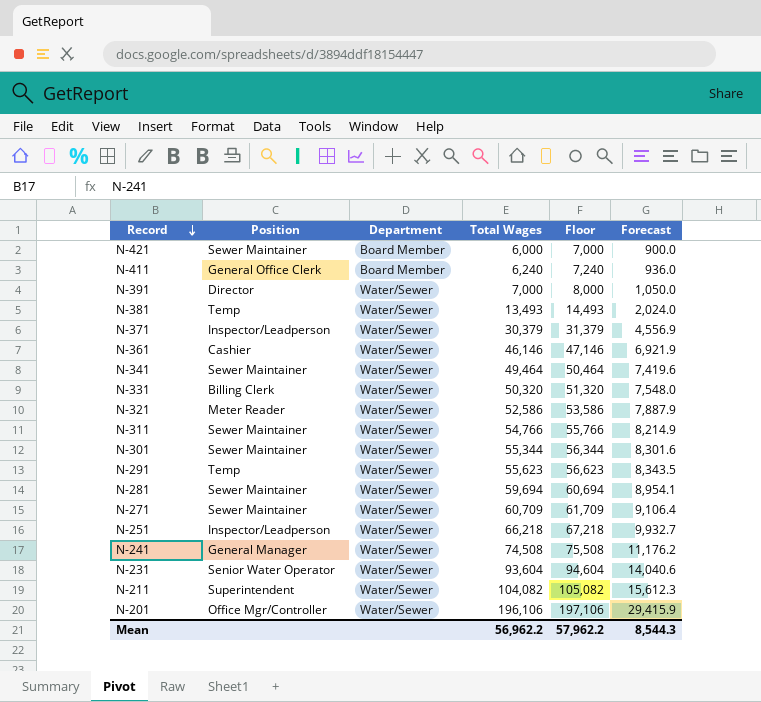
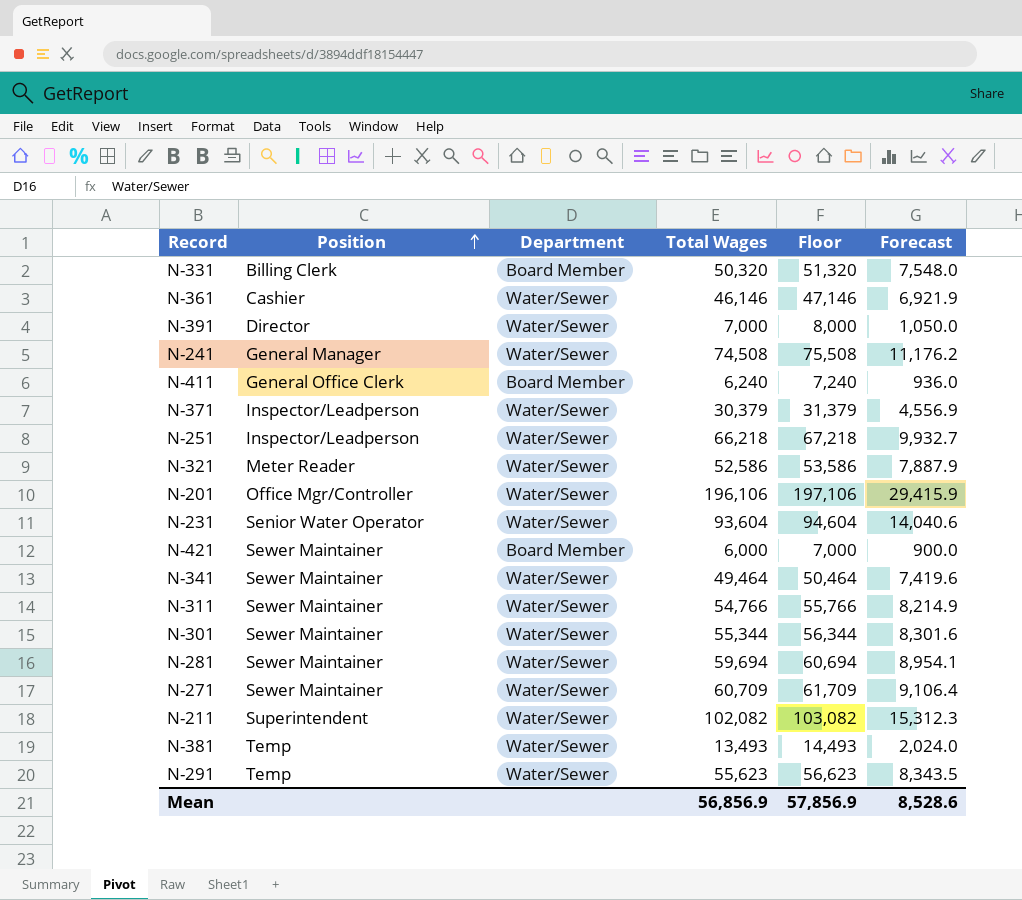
row order: Record descending -> Position ascending
N-331 | Department: Water/Sewer -> Board Member
N-211 | Total Wages: 104,082 -> 102,082
N-211 | Floor: 105,082 -> 103,082
N-211 | Forecast: 15,612.3 -> 15,312.3
Mean | Total Wages: 56,962.2 -> 56,856.9
Mean | Floor: 57,962.2 -> 57,856.9
Mean | Forecast: 8,544.3 -> 8,528.6

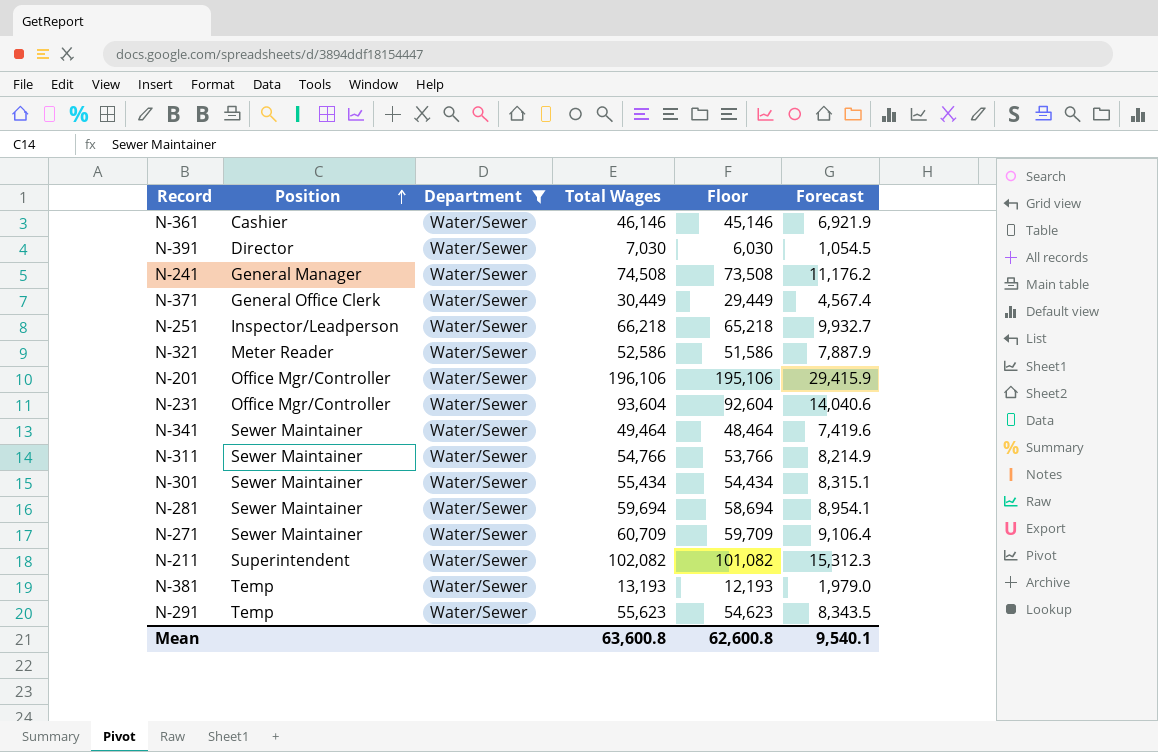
filter: none -> Department = Water/Sewer
column Floor | formula: [Total Wages] + 1000 -> [Total Wages] - 1000
N-391 | Total Wages: 7,000 -> 7,030
N-391 | Forecast: 1,050.0 -> 1,054.5
N-371 | Position: Inspector/Leadperson -> General Office Clerk
N-371 | Total Wages: 30,379 -> 30,449
N-371 | Forecast: 4,556.9 -> 4,567.4
N-231 | Position: Senior Water Operator -> Office Mgr/Controller
N-301 | Total Wages: 55,344 -> 55,434
N-301 | Forecast: 8,301.6 -> 8,315.1
N-381 | Total Wages: 13,493 -> 13,193
N-381 | Forecast: 2,024.0 -> 1,979.0
Mean | Total Wages: 56,856.9 -> 63,600.8
Mean | Floor: 57,856.9 -> 62,600.8
Mean | Forecast: 8,528.6 -> 9,540.1

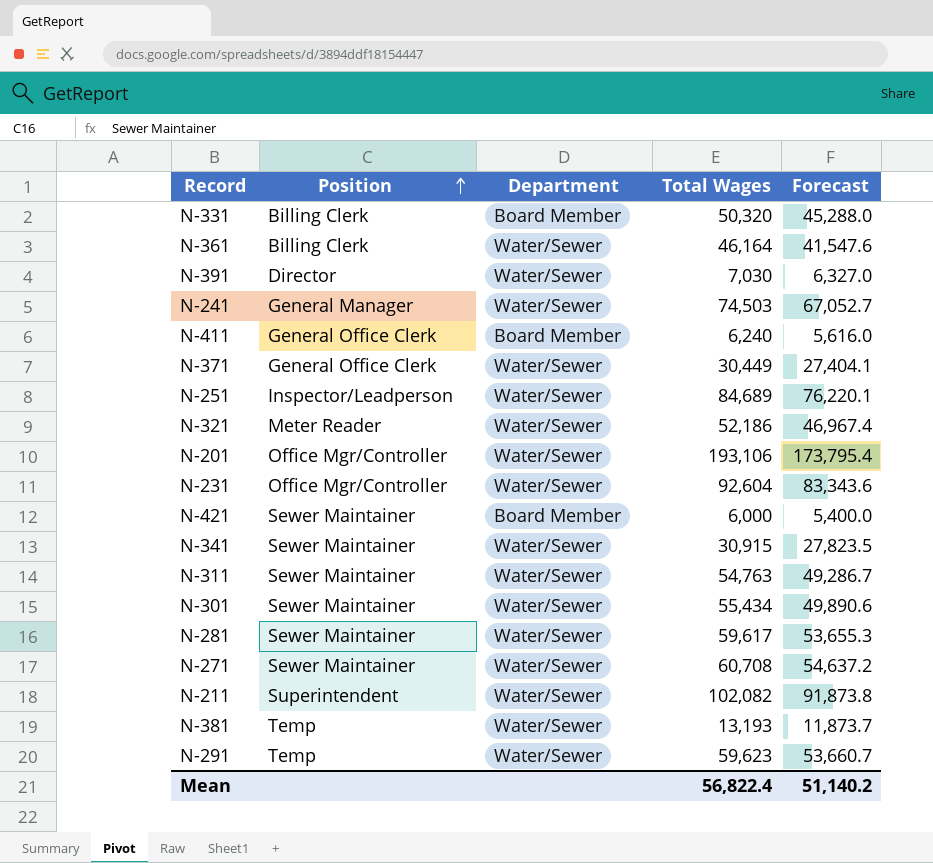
filter: Department = Water/Sewer -> none
column Floor | formula: [Total Wages] - 1000 -> none
column Forecast | formula: [Total Wages] * 0.15 -> [Total Wages] * 0.9
N-361 | Position: Cashier -> Billing Clerk
N-361 | Total Wages: 46,146 -> 46,164
N-241 | Total Wages: 74,508 -> 74,503
N-251 | Total Wages: 66,218 -> 84,689
N-321 | Total Wages: 52,586 -> 52,186
N-201 | Total Wages: 196,106 -> 193,106
N-231 | Total Wages: 93,604 -> 92,604
N-341 | Total Wages: 49,464 -> 30,915
N-311 | Total Wages: 54,766 -> 54,763
N-281 | Total Wages: 59,694 -> 59,617
N-271 | Total Wages: 60,709 -> 60,708
N-291 | Total Wages: 55,623 -> 59,623
Mean | Total Wages: 63,600.8 -> 56,822.4
Mean | Forecast: 9,540.1 -> 51,140.2

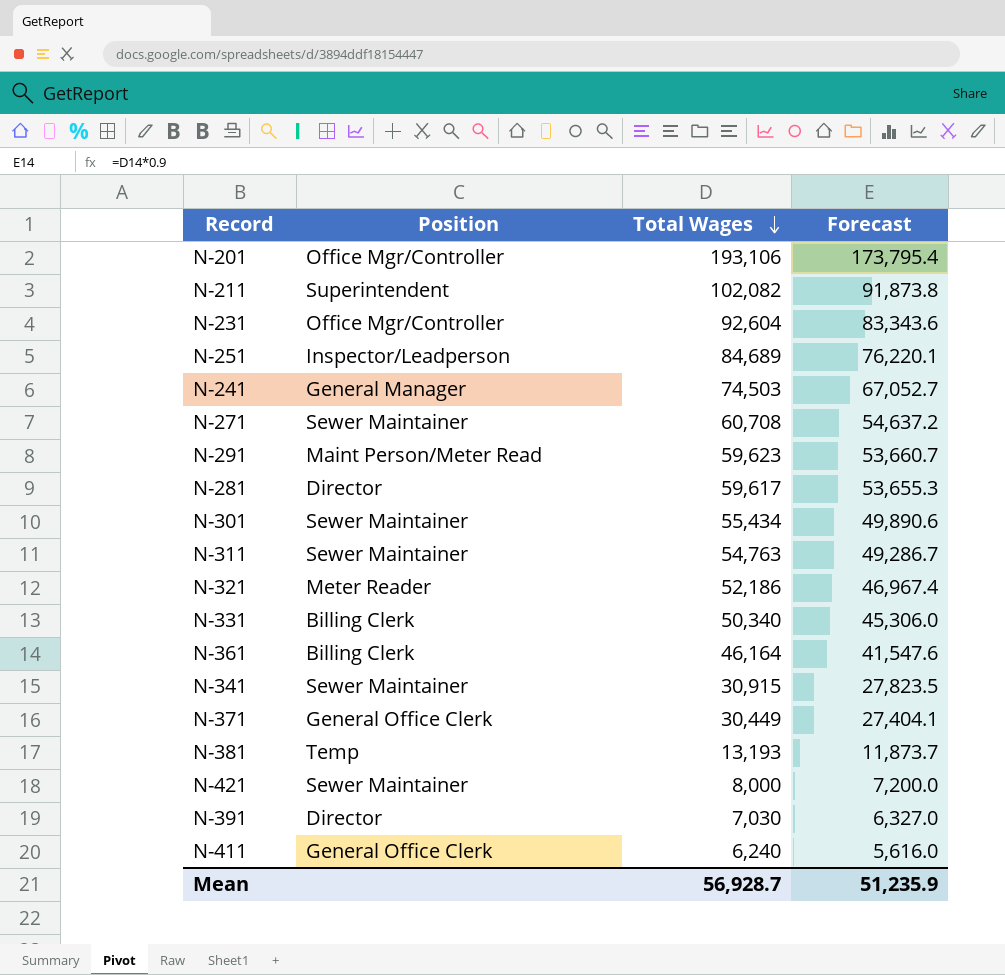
row order: Position ascending -> Total Wages descending
column Department | position: 3 -> none
N-291 | Position: Temp -> Maint Person/Meter Read
N-281 | Position: Sewer Maintainer -> Director
N-331 | Total Wages: 50,320 -> 50,340
N-331 | Forecast: 45,288.0 -> 45,306.0
N-421 | Total Wages: 6,000 -> 8,000
N-421 | Forecast: 5,400.0 -> 7,200.0
Mean | Total Wages: 56,822.4 -> 56,928.7
Mean | Forecast: 51,140.2 -> 51,235.9

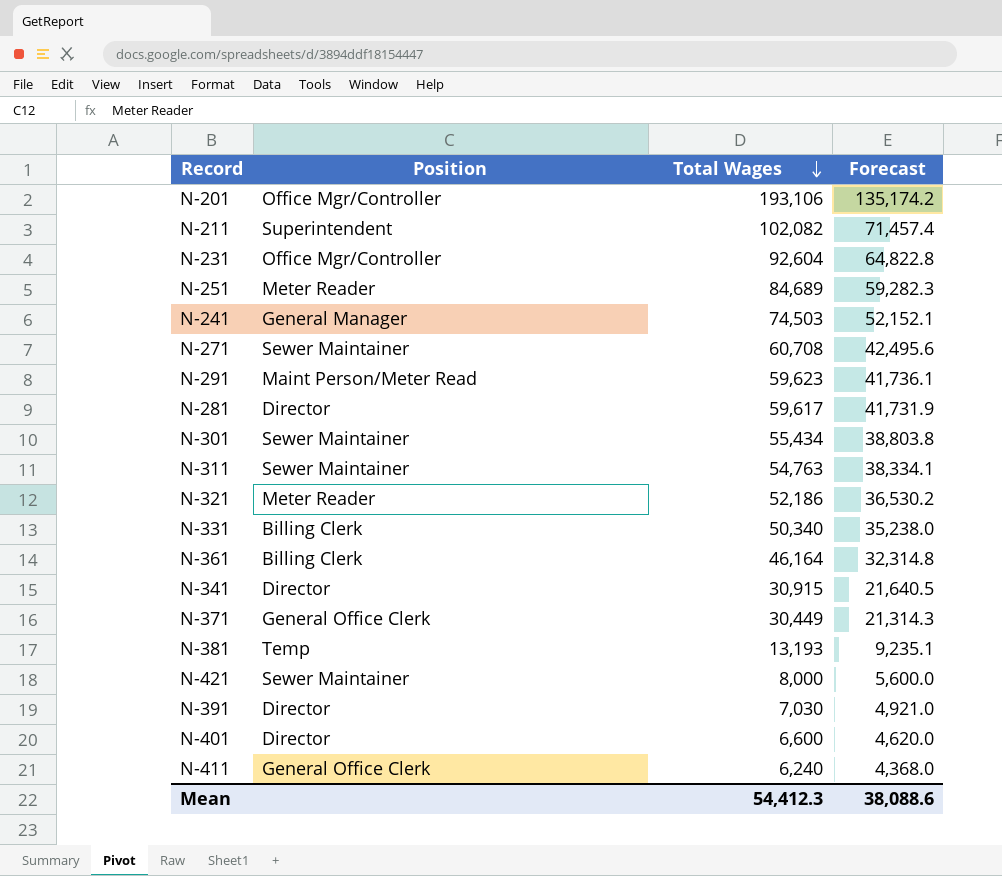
column Forecast | formula: [Total Wages] * 0.9 -> [Total Wages] * 0.7
N-251 | Position: Inspector/Leadperson -> Meter Reader
N-341 | Position: Sewer Maintainer -> Director
row N-401: none -> Director | 6,600 | 4,620.0
Mean | Total Wages: 56,928.7 -> 54,412.3
Mean | Forecast: 51,235.9 -> 38,088.6

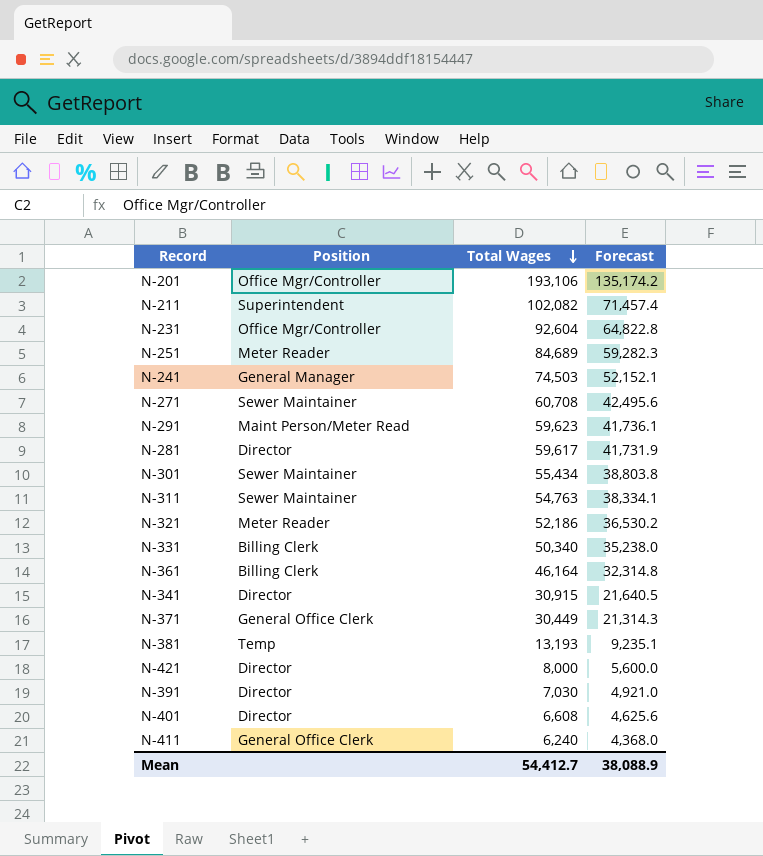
N-421 | Position: Sewer Maintainer -> Director
N-401 | Total Wages: 6,600 -> 6,608
N-401 | Forecast: 4,620.0 -> 4,625.6
Mean | Total Wages: 54,412.3 -> 54,412.7
Mean | Forecast: 38,088.6 -> 38,088.9

